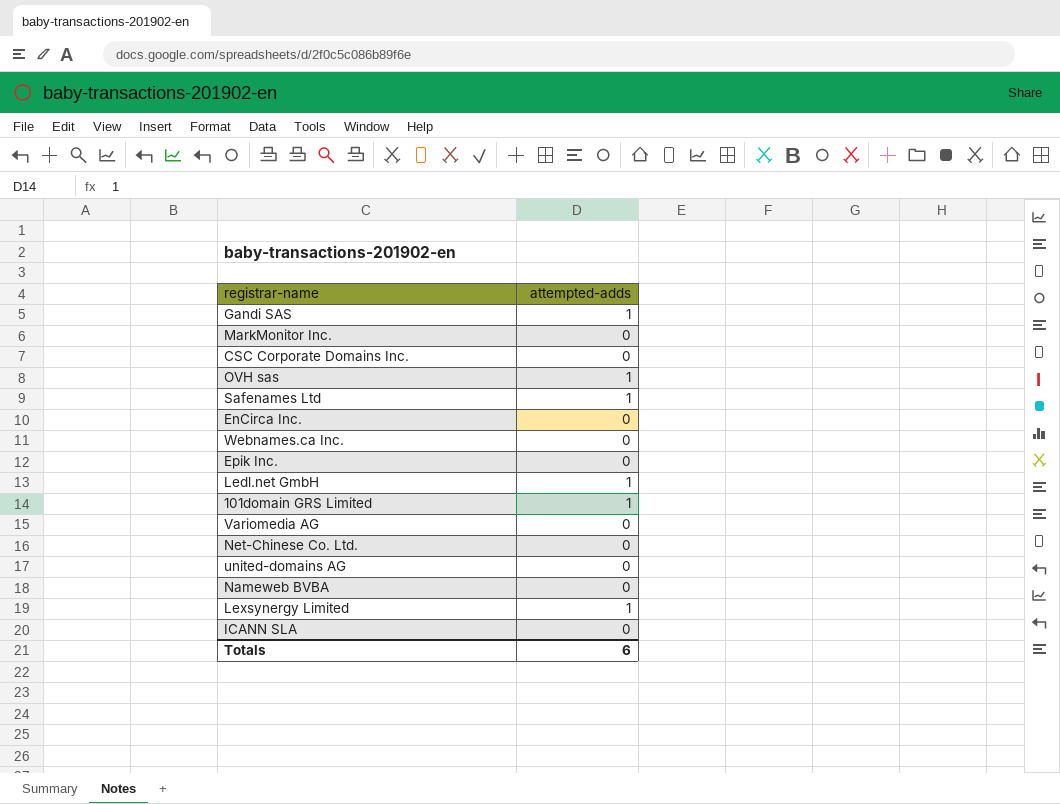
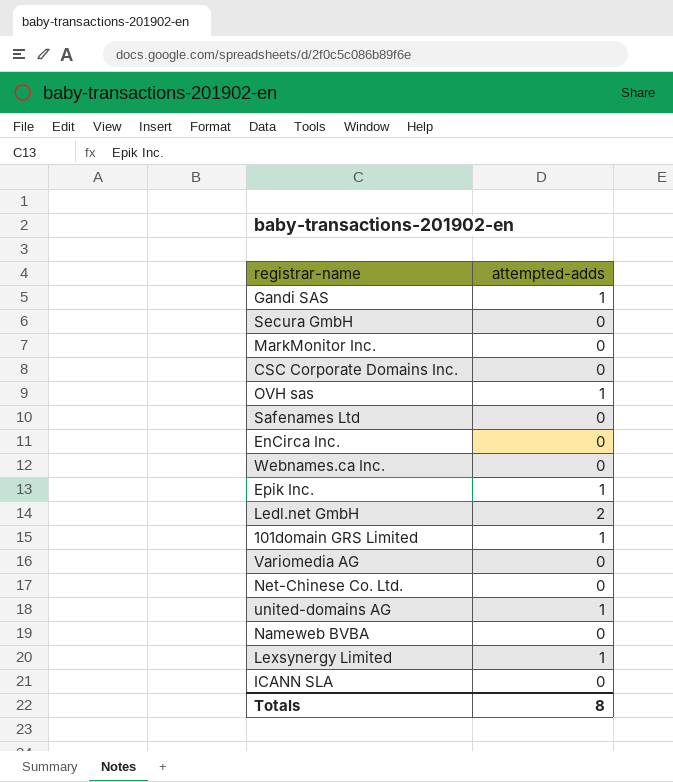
row Secura GmbH: none -> 0
Safenames Ltd | attempted-adds: 1 -> 0
Epik Inc. | attempted-adds: 0 -> 1
Ledl.net GmbH | attempted-adds: 1 -> 2
united-domains AG | attempted-adds: 0 -> 1
Totals | attempted-adds: 6 -> 8

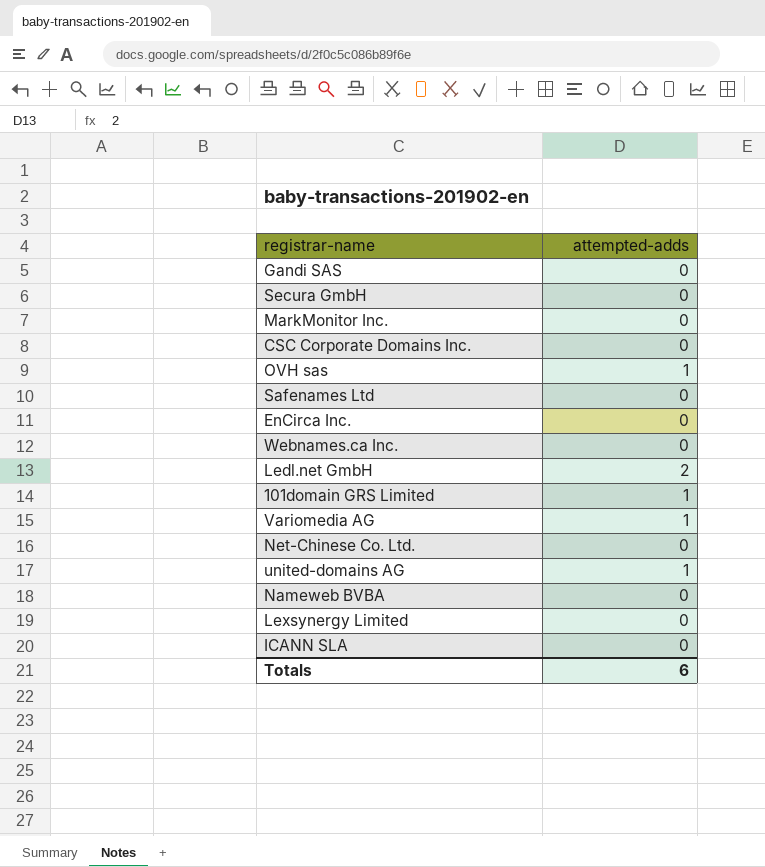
row Epik Inc.: 1 -> none
Gandi SAS | attempted-adds: 1 -> 0
Variomedia AG | attempted-adds: 0 -> 1
Lexsynergy Limited | attempted-adds: 1 -> 0
Totals | attempted-adds: 8 -> 6

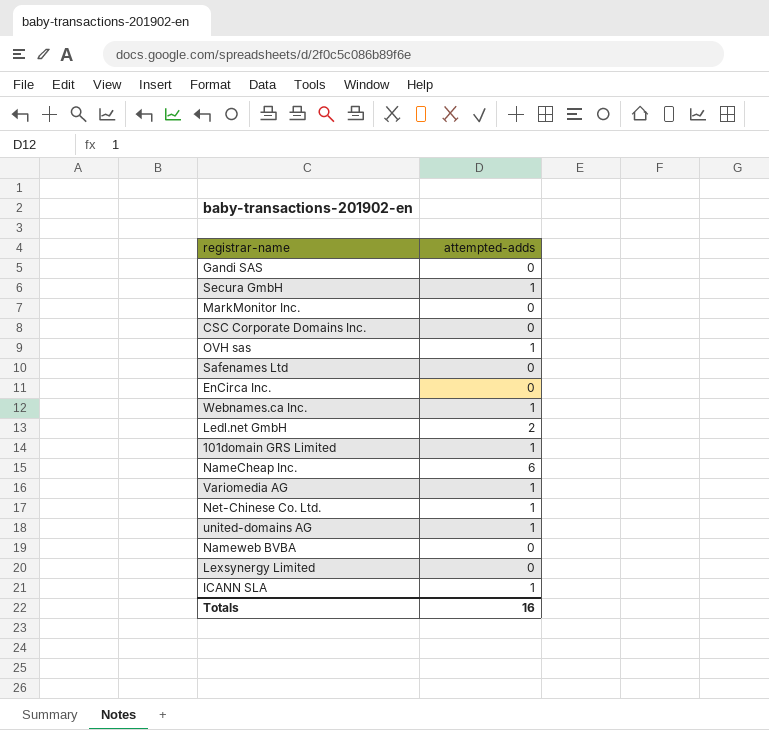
Secura GmbH | attempted-adds: 0 -> 1
Webnames.ca Inc. | attempted-adds: 0 -> 1
row NameCheap Inc.: none -> 6
Net-Chinese Co. Ltd. | attempted-adds: 0 -> 1
ICANN SLA | attempted-adds: 0 -> 1
Totals | attempted-adds: 6 -> 16

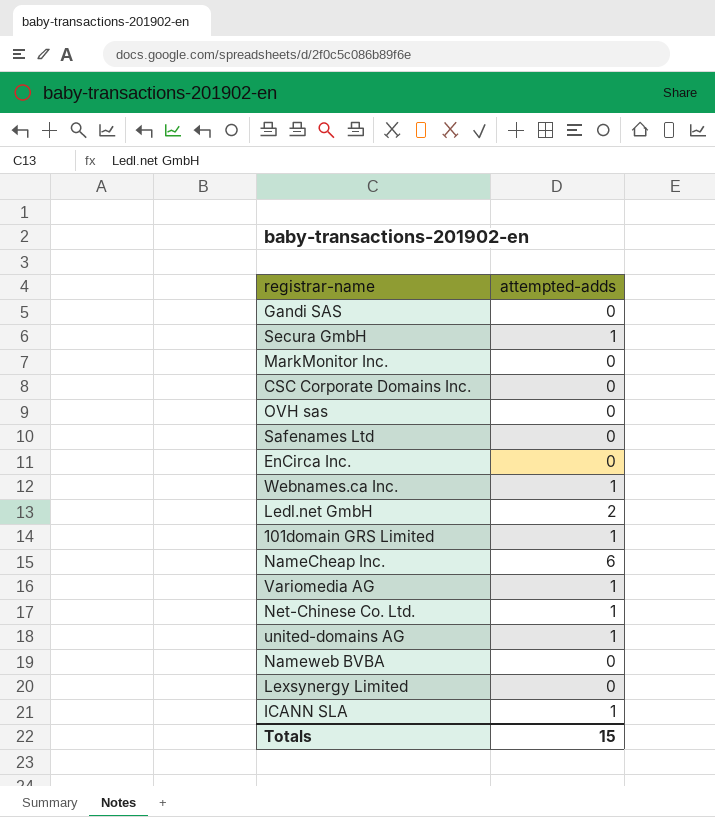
OVH sas | attempted-adds: 1 -> 0
Totals | attempted-adds: 16 -> 15

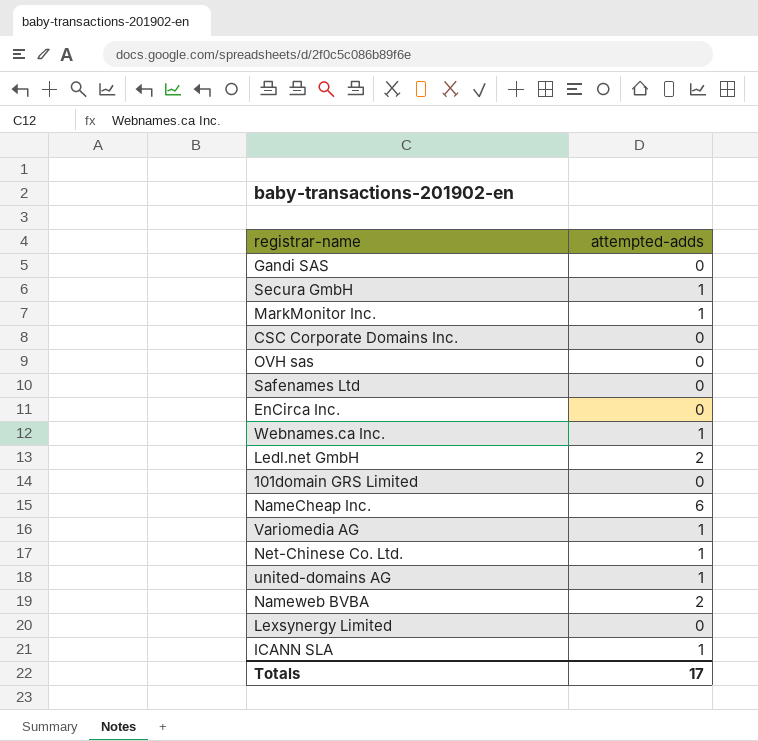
MarkMonitor Inc. | attempted-adds: 0 -> 1
101domain GRS Limited | attempted-adds: 1 -> 0
Nameweb BVBA | attempted-adds: 0 -> 2
Totals | attempted-adds: 15 -> 17

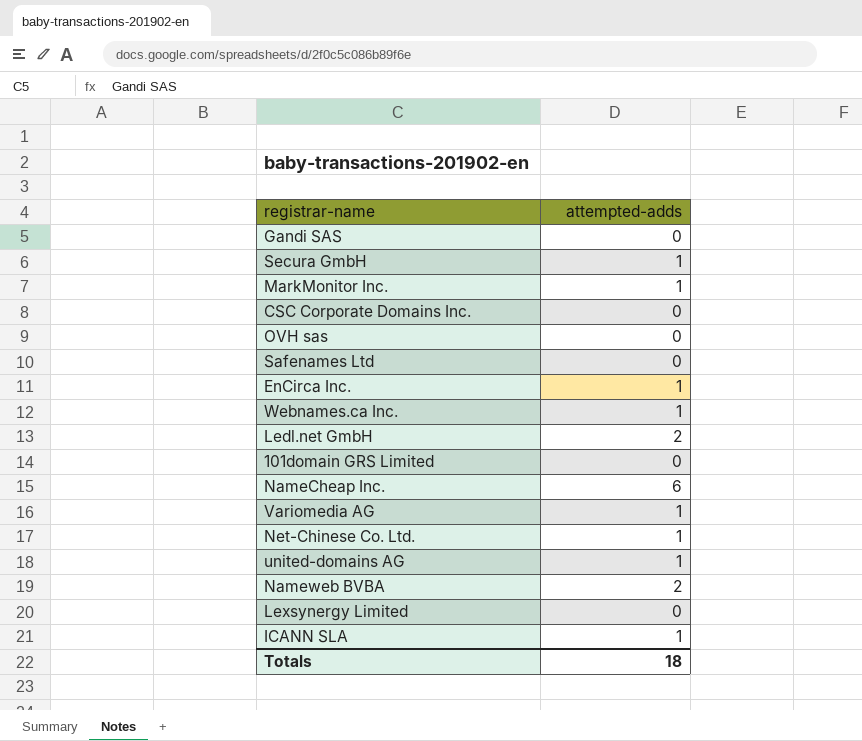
EnCirca Inc. | attempted-adds: 0 -> 1
Totals | attempted-adds: 17 -> 18

